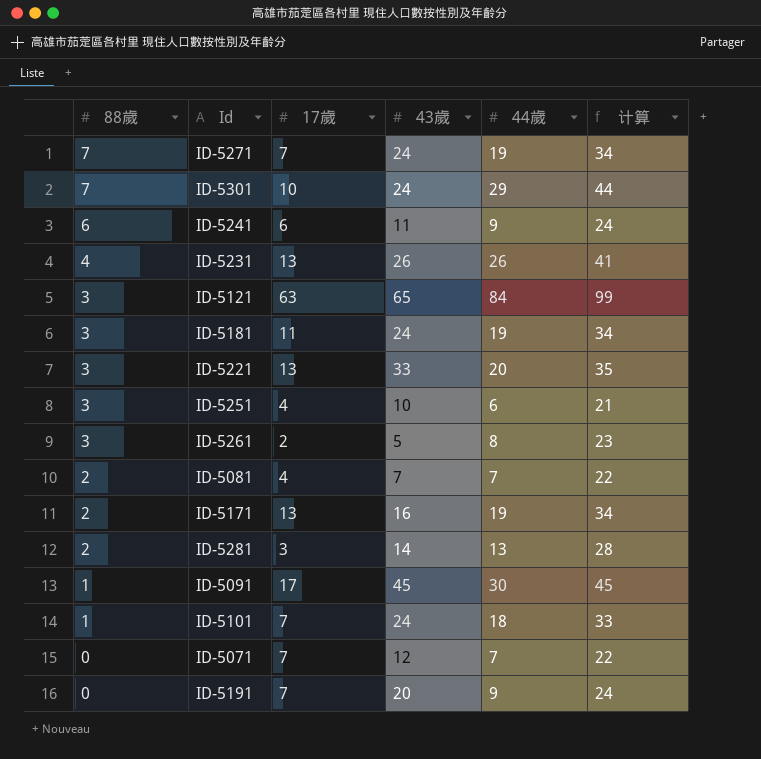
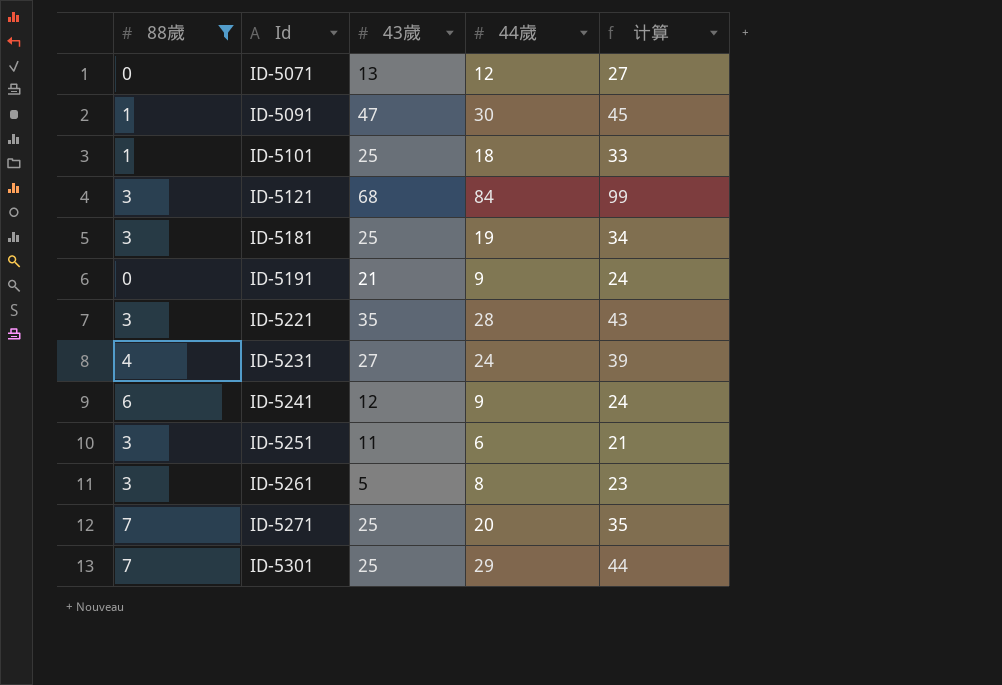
filter: none -> 88歲 != 2
row order: 88歲 descending -> Id ascending
column 17歲 | position: 3 -> none
ID-5071 | 43歲: 12 -> 13
ID-5071 | 44歲: 7 -> 12
ID-5071 | 计算: 22 -> 27
ID-5091 | 43歲: 45 -> 47
ID-5101 | 43歲: 24 -> 25
ID-5121 | 43歲: 65 -> 68
ID-5181 | 43歲: 24 -> 25
ID-5191 | 43歲: 20 -> 21
ID-5221 | 43歲: 33 -> 35
ID-5221 | 44歲: 20 -> 28
ID-5221 | 计算: 35 -> 43
ID-5231 | 43歲: 26 -> 27
ID-5231 | 44歲: 26 -> 24
ID-5231 | 计算: 41 -> 39
ID-5241 | 43歲: 11 -> 12
ID-5251 | 43歲: 10 -> 11
ID-5271 | 43歲: 24 -> 25
ID-5271 | 44歲: 19 -> 20
ID-5271 | 计算: 34 -> 35
ID-5301 | 43歲: 24 -> 25

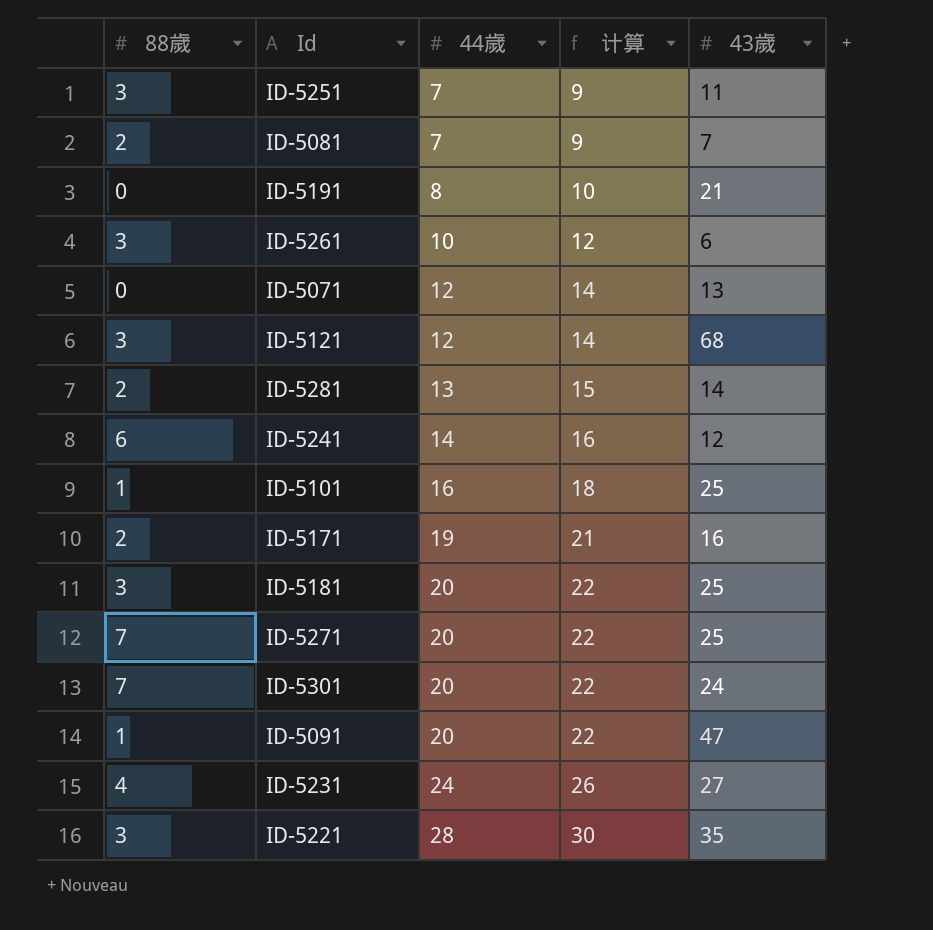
filter: 88歲 != 2 -> none
row order: Id ascending -> 44歲 ascending
column 计算 | formula: [44歲] + 15 -> [44歲] + 2
column 43歲 | position: 3 -> 5
ID-5251 | 44歲: 6 -> 7
ID-5191 | 44歲: 9 -> 8
ID-5261 | 44歲: 8 -> 10
ID-5261 | 43歲: 5 -> 6
ID-5121 | 44歲: 84 -> 12
ID-5241 | 44歲: 9 -> 14
ID-5101 | 44歲: 18 -> 16
ID-5181 | 44歲: 19 -> 20
ID-5301 | 44歲: 29 -> 20
ID-5301 | 43歲: 25 -> 24
ID-5091 | 44歲: 30 -> 20

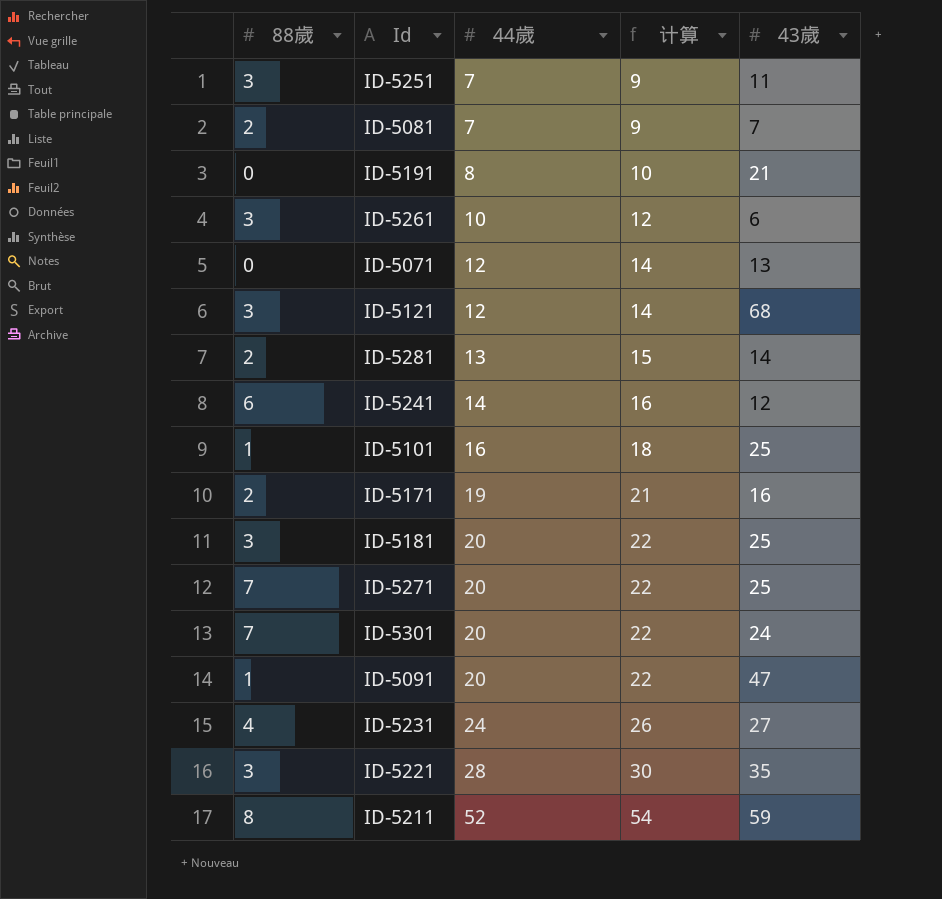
row ID-5211: none -> 8 | 52 | 54 | 59

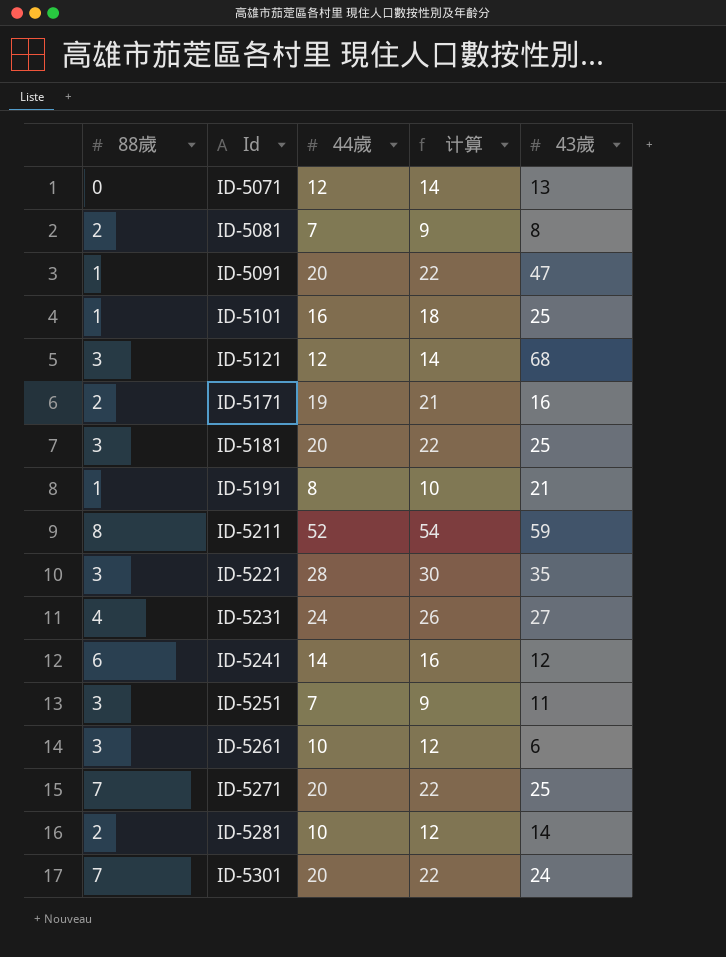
row order: 44歲 ascending -> Id ascending
ID-5081 | 43歲: 7 -> 8
ID-5191 | 88歲: 0 -> 1
ID-5281 | 44歲: 13 -> 10
ID-5281 | 计算: 15 -> 12

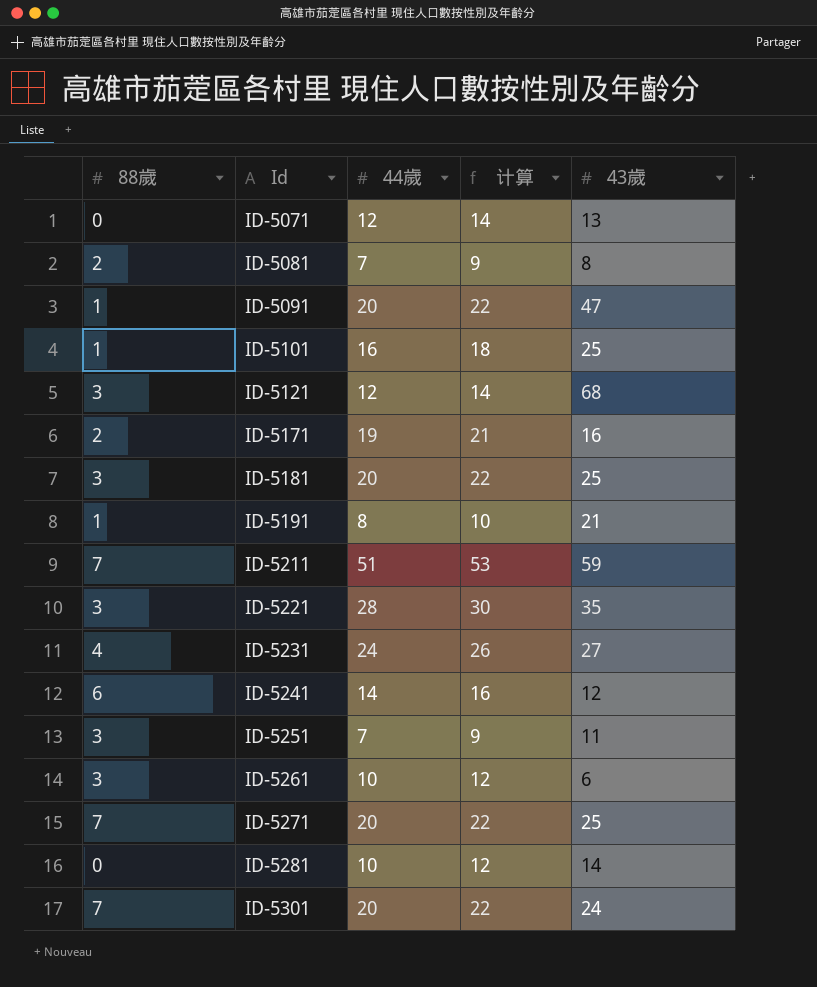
ID-5211 | 88歲: 8 -> 7
ID-5211 | 44歲: 52 -> 51
ID-5211 | 计算: 54 -> 53
ID-5281 | 88歲: 2 -> 0

